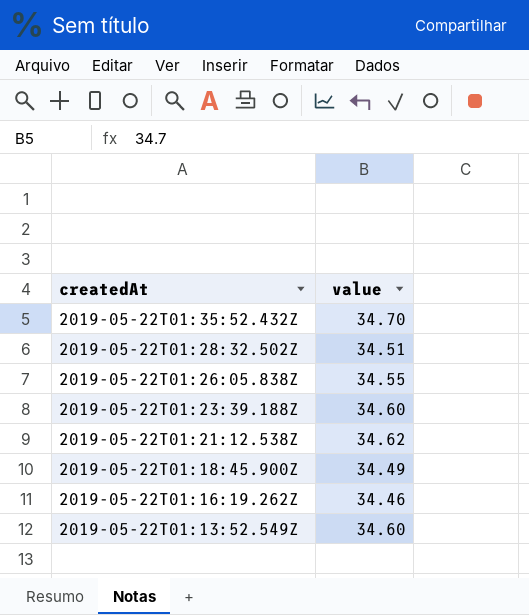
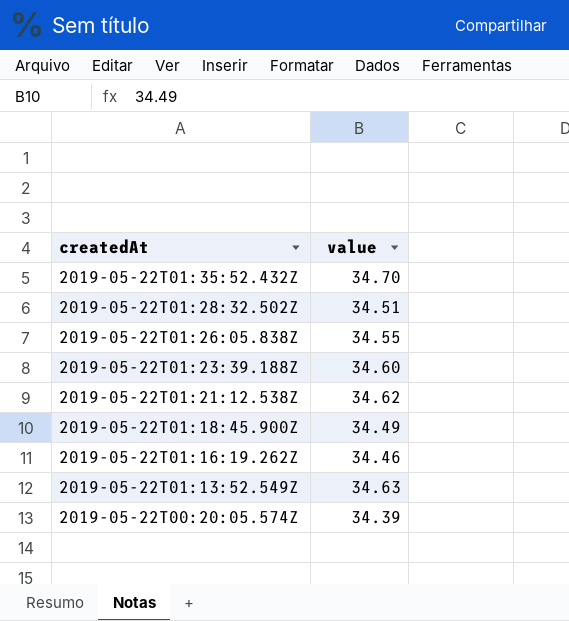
2019-05-22T01:13:52.549Z | value: 34.60 -> 34.63
row 2019-05-22T00:20:05.574Z: none -> 34.39

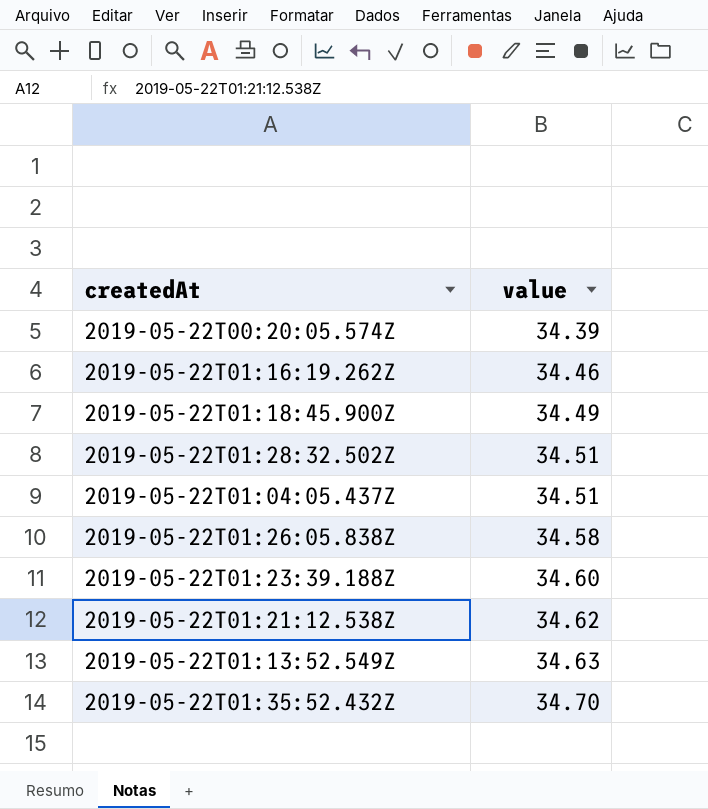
row order: createdAt descending -> value ascending
row 2019-05-22T01:04:05.437Z: none -> 34.51
2019-05-22T01:26:05.838Z | value: 34.55 -> 34.58

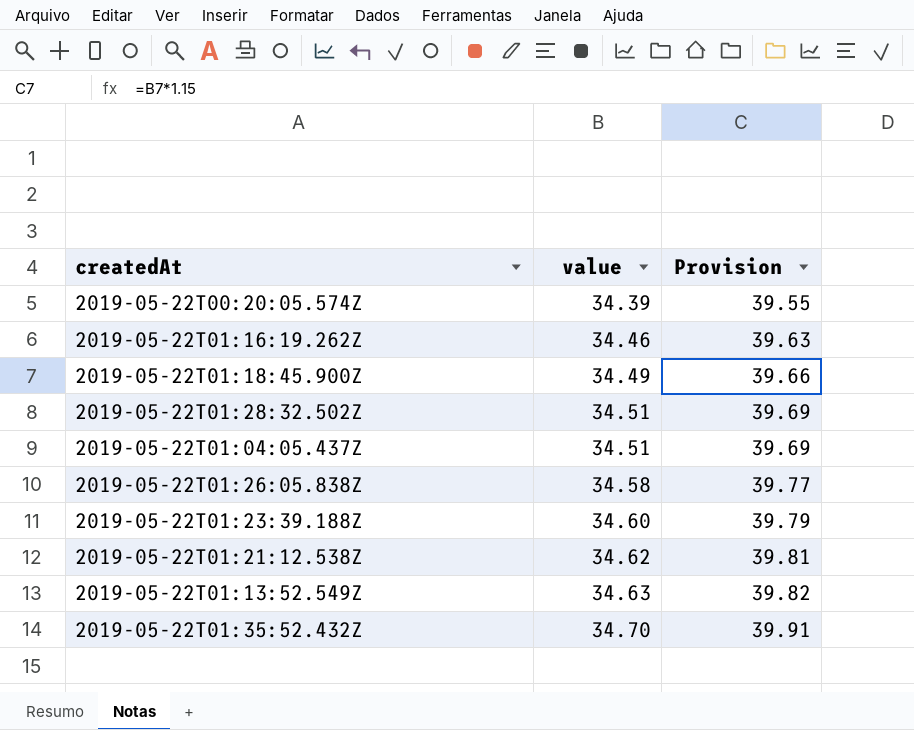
column Provision | formula: none -> [value] * 1.15

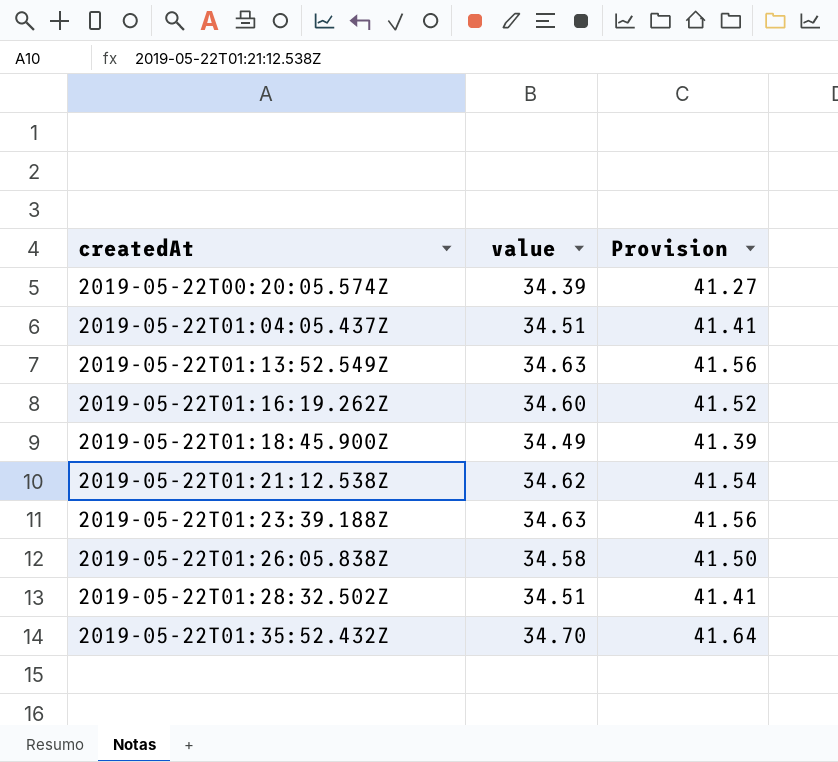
row order: value ascending -> createdAt ascending
column Provision | formula: [value] * 1.15 -> [value] * 1.2
2019-05-22T01:16:19.262Z | value: 34.46 -> 34.60
2019-05-22T01:23:39.188Z | value: 34.60 -> 34.63

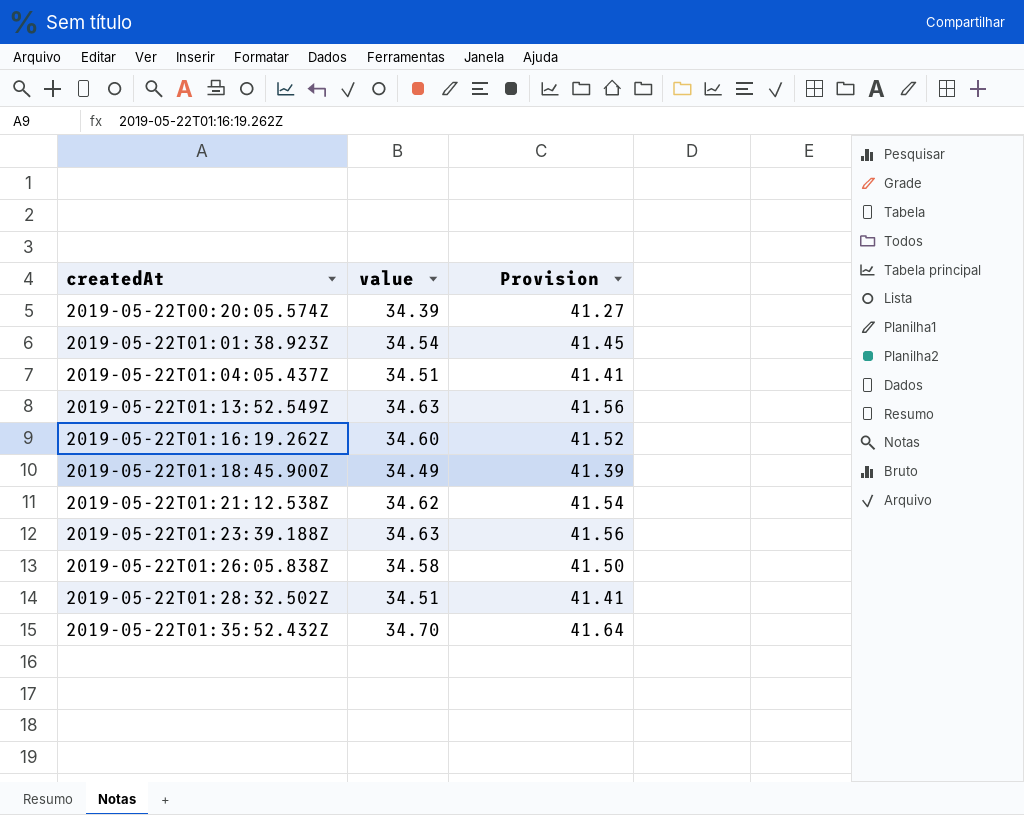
row 2019-05-22T01:01:38.923Z: none -> 34.54 | 41.45

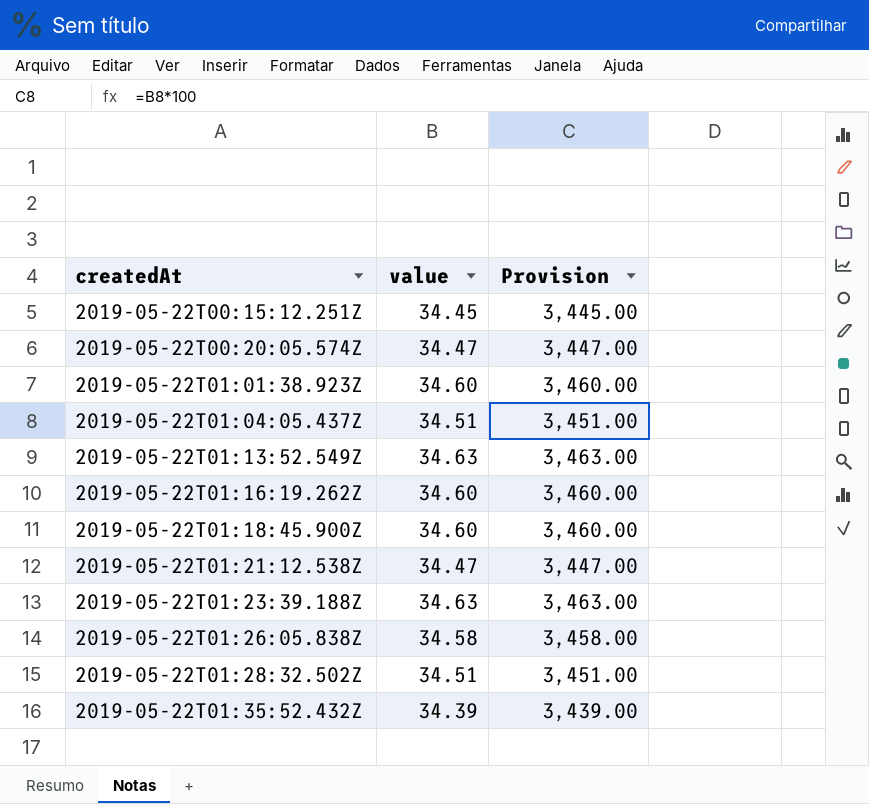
column Provision | formula: [value] * 1.2 -> [value] * 100
row 2019-05-22T00:15:12.251Z: none -> 34.45 | 3,445.00
2019-05-22T00:20:05.574Z | value: 34.39 -> 34.47
2019-05-22T01:01:38.923Z | value: 34.54 -> 34.60
2019-05-22T01:18:45.900Z | value: 34.49 -> 34.60
2019-05-22T01:21:12.538Z | value: 34.62 -> 34.47
2019-05-22T01:35:52.432Z | value: 34.70 -> 34.39

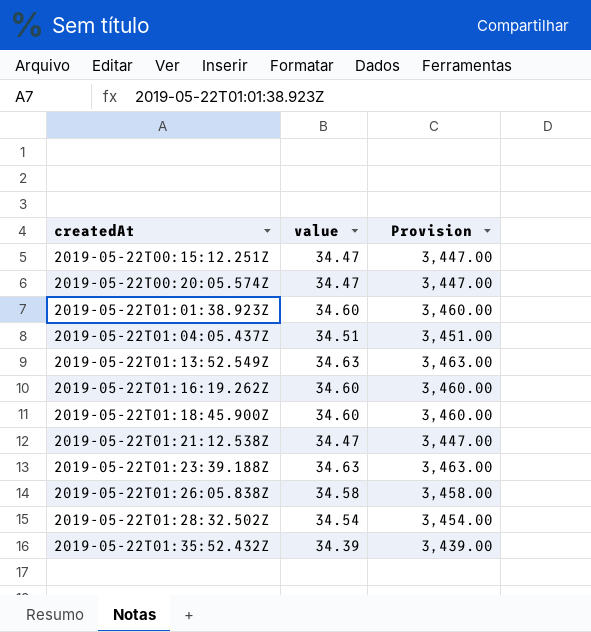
2019-05-22T00:15:12.251Z | value: 34.45 -> 34.47
2019-05-22T00:15:12.251Z | Provision: 3,445.00 -> 3,447.00
2019-05-22T01:28:32.502Z | value: 34.51 -> 34.54
2019-05-22T01:28:32.502Z | Provision: 3,451.00 -> 3,454.00

